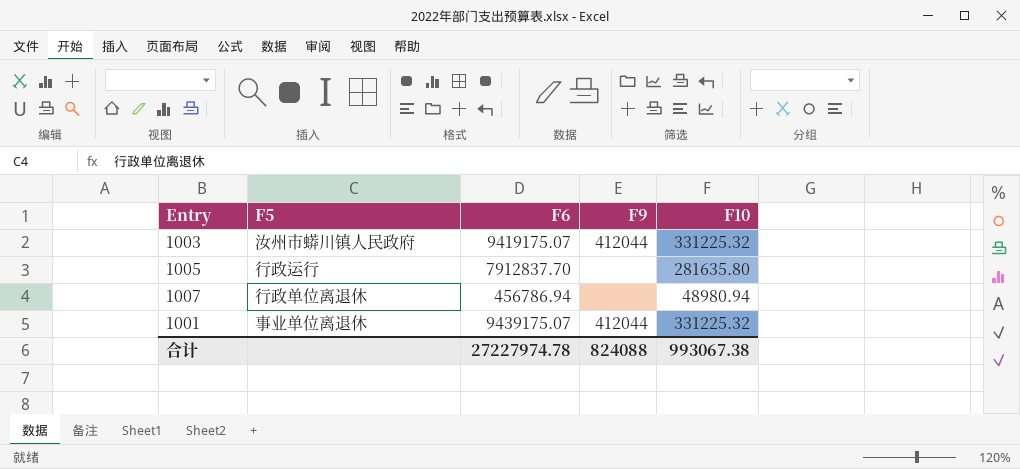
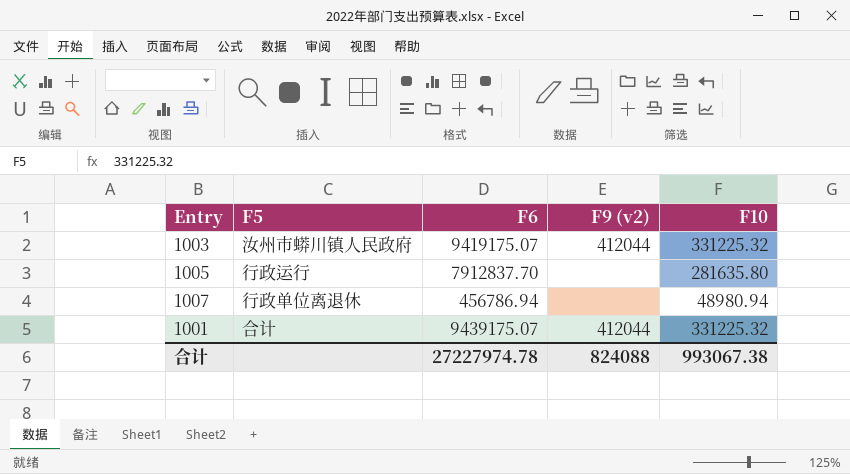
column name: F9 -> F9 (v2)
1001 | F5: 事业单位离退休 -> 合计

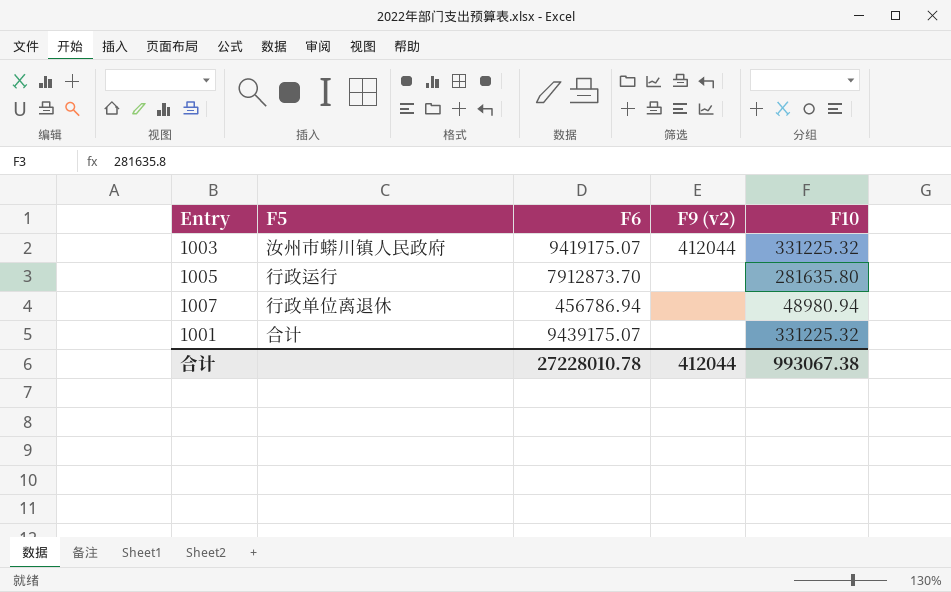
1005 | F6: 7912837.70 -> 7912873.70
1001 | F9 (v2): 412044 -> none
合计 | F6: 27227974.78 -> 27228010.78
合计 | F9 (v2): 824088 -> 412044

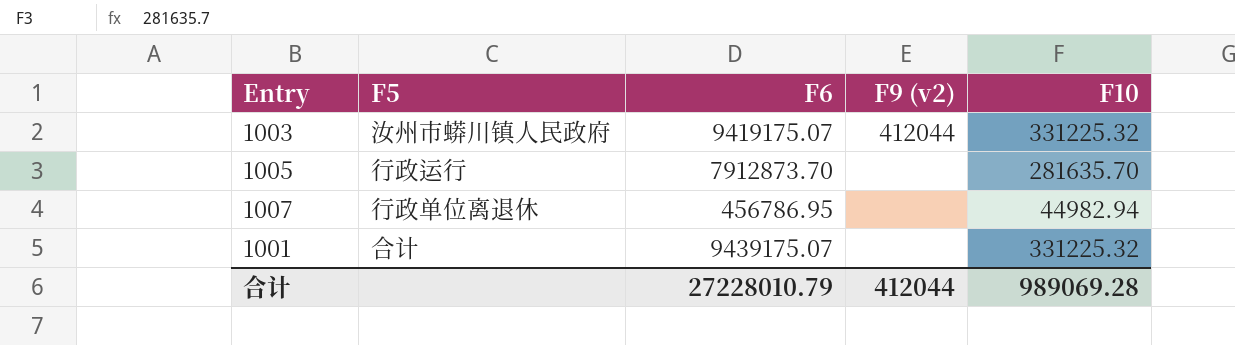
1005 | F10: 281635.80 -> 281635.70
1007 | F6: 456786.94 -> 456786.95
1007 | F10: 48980.94 -> 44982.94
合计 | F6: 27228010.78 -> 27228010.79
合计 | F10: 993067.38 -> 989069.28

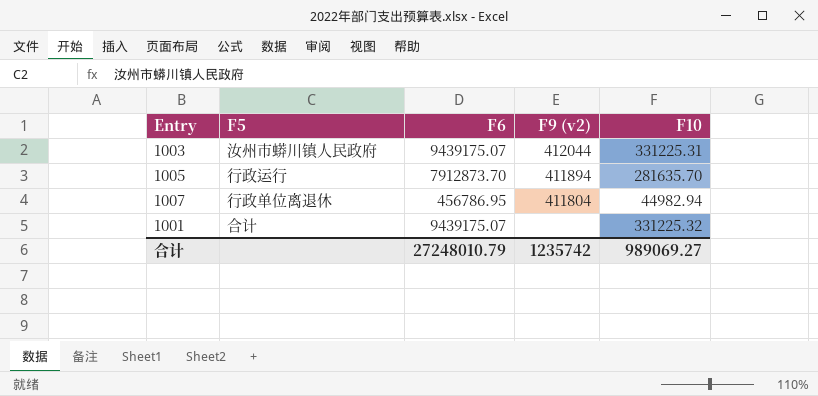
1003 | F6: 9419175.07 -> 9439175.07
1003 | F10: 331225.32 -> 331225.31
1005 | F9 (v2): none -> 411894
1007 | F9 (v2): none -> 411804
合计 | F6: 27228010.79 -> 27248010.79
合计 | F9 (v2): 412044 -> 1235742
合计 | F10: 989069.28 -> 989069.27

